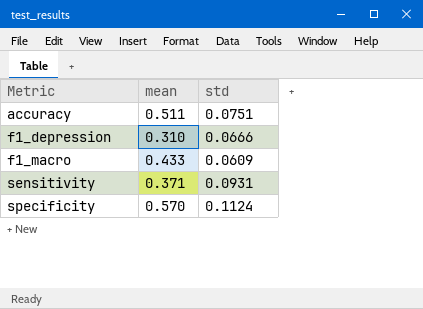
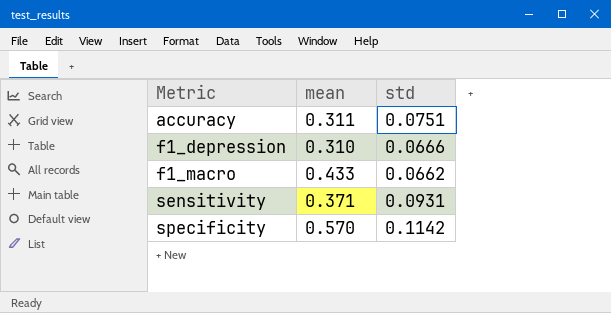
accuracy | mean: 0.511 -> 0.311
f1_macro | std: 0.0609 -> 0.0662
specificity | std: 0.1124 -> 0.1142

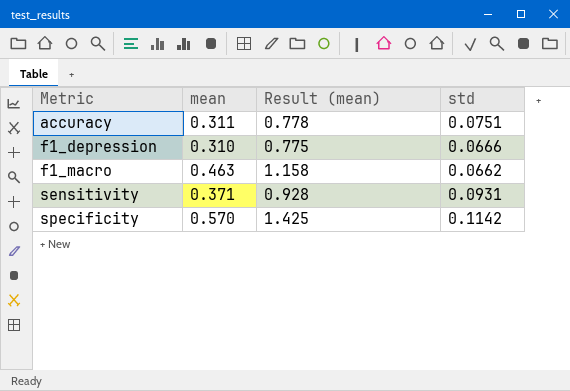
column Result (mean) | formula: none -> [mean] * 2.5
f1_macro | mean: 0.433 -> 0.463

